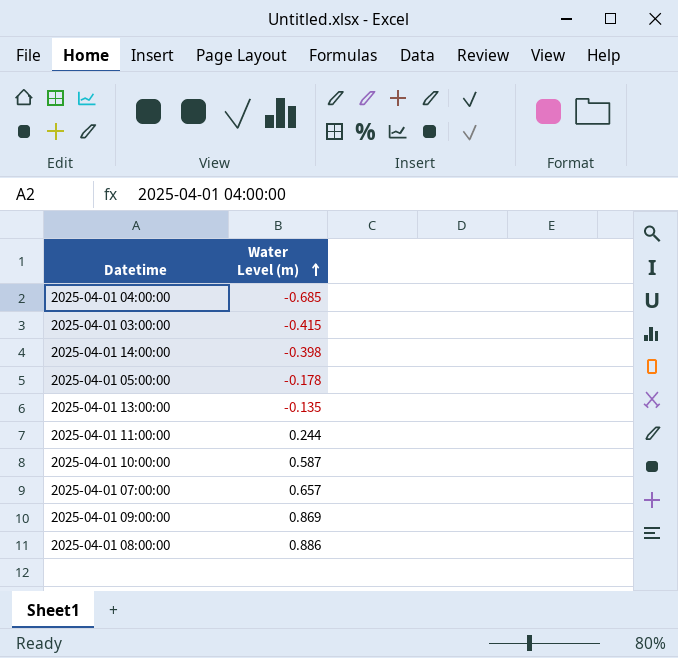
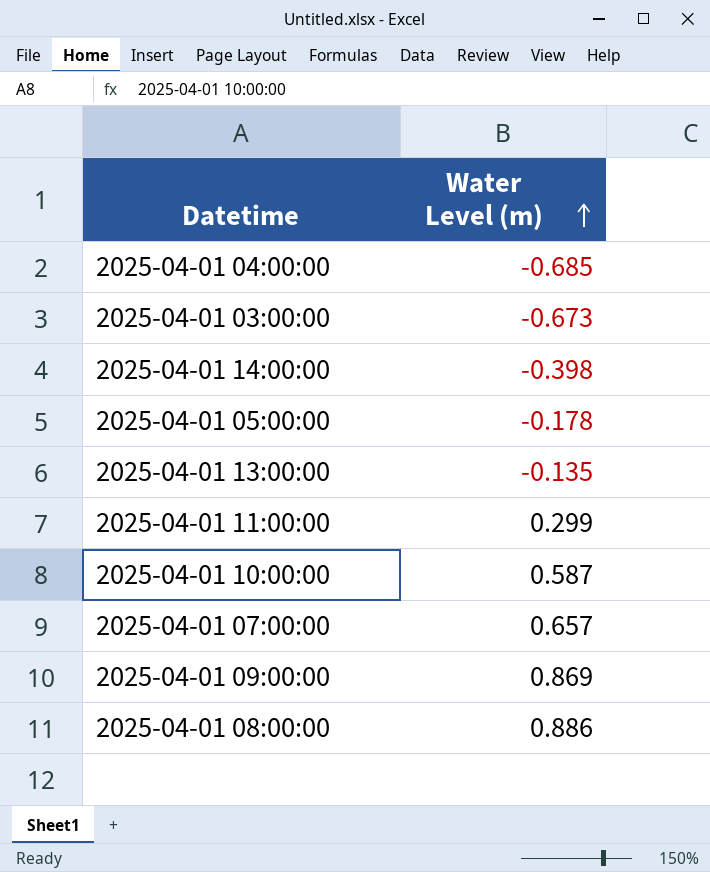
2025-04-01 03:00:00 | Water Level (m): -0.415 -> -0.673
2025-04-01 11:00:00 | Water Level (m): 0.244 -> 0.299

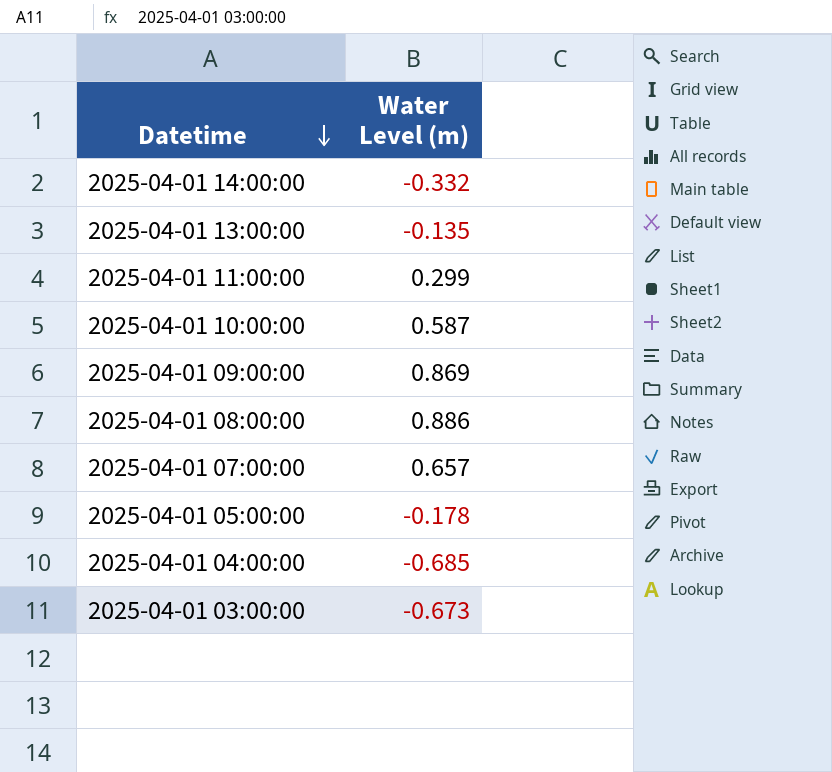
row order: Water Level (m) ascending -> Datetime descending
2025-04-01 14:00:00 | Water Level (m): -0.398 -> -0.332

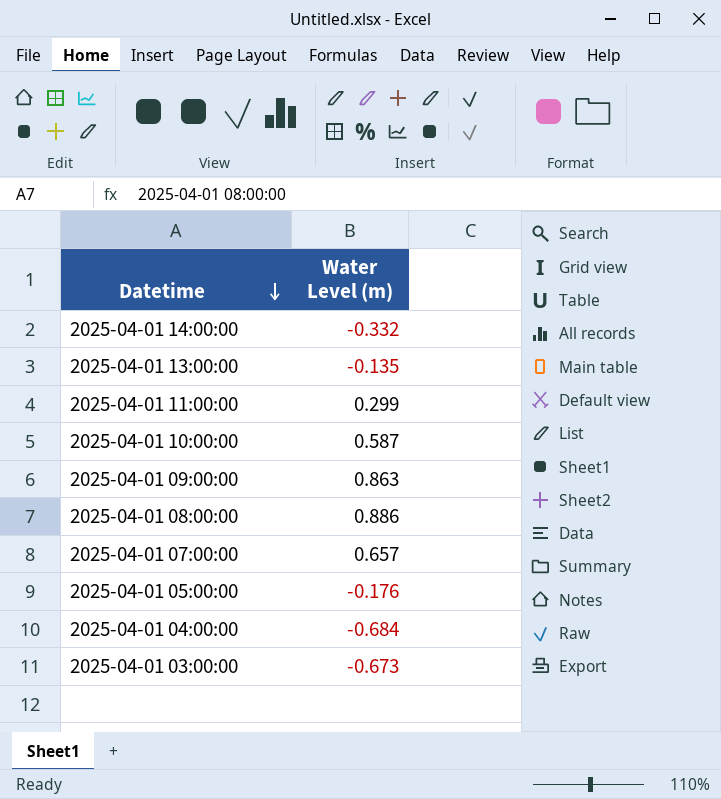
2025-04-01 09:00:00 | Water Level (m): 0.869 -> 0.863
2025-04-01 05:00:00 | Water Level (m): -0.178 -> -0.176
2025-04-01 04:00:00 | Water Level (m): -0.685 -> -0.684

